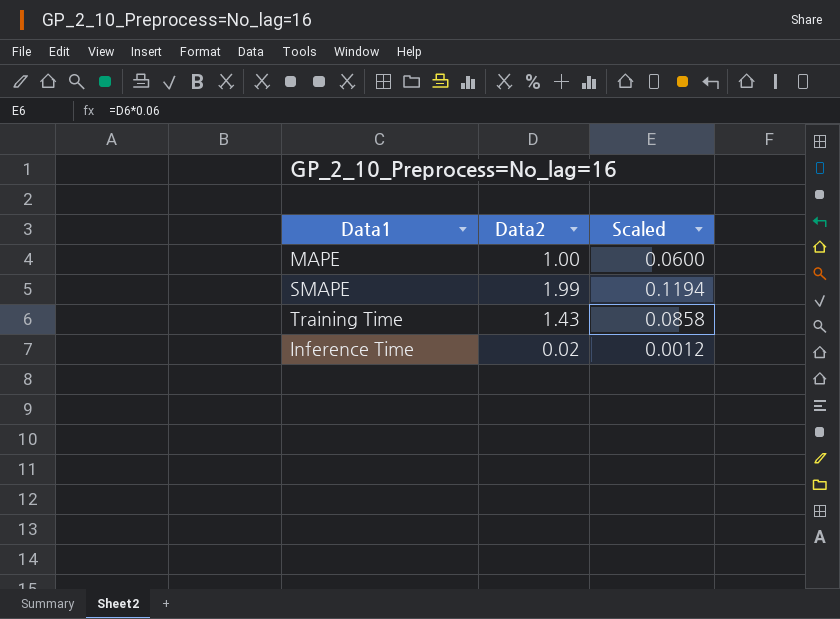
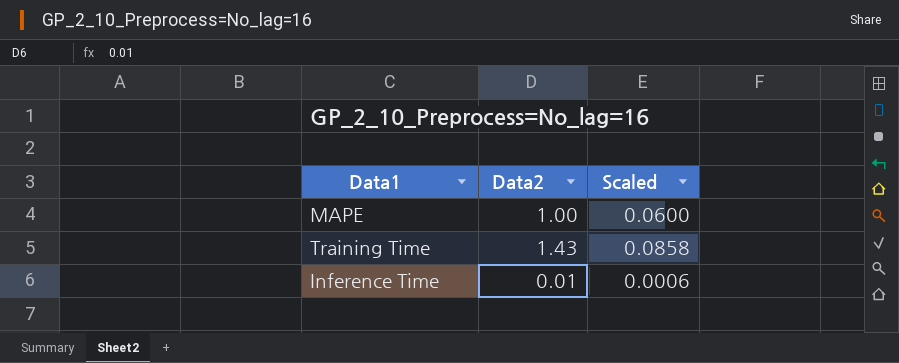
row SMAPE: 1.99 | 0.1194 -> none
Inference Time | Data2: 0.02 -> 0.01
Inference Time | Scaled: 0.0012 -> 0.0006

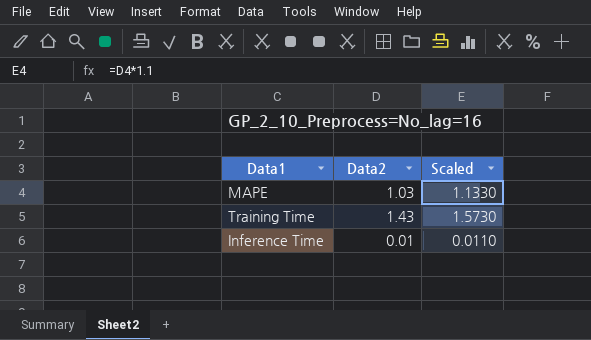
column Scaled | formula: [Data2] * 0.06 -> [Data2] * 1.1
MAPE | Data2: 1.00 -> 1.03

